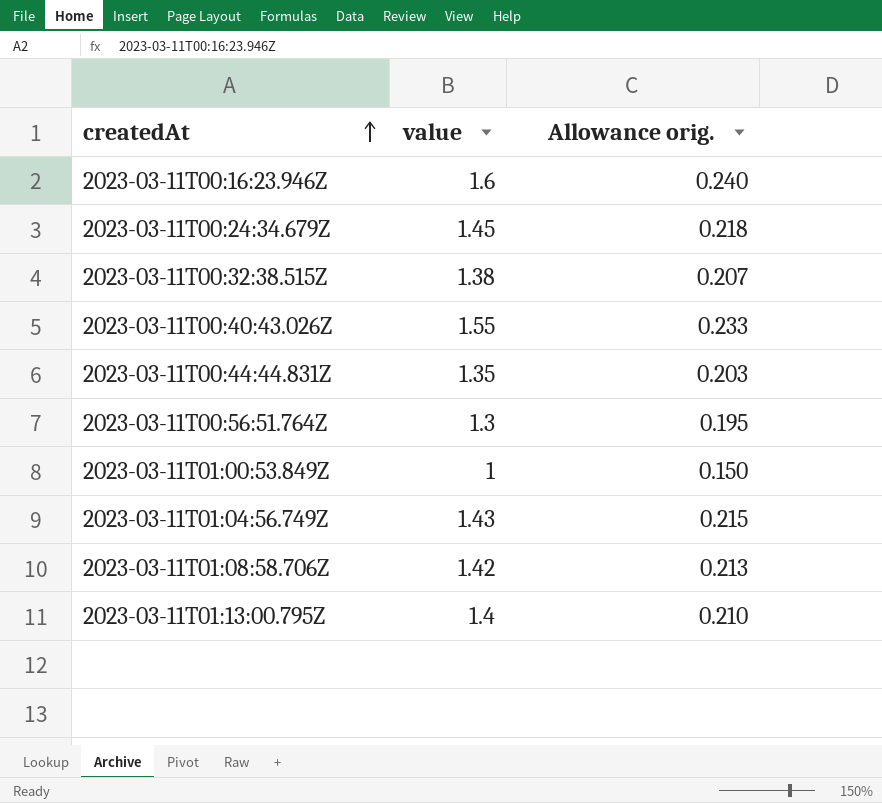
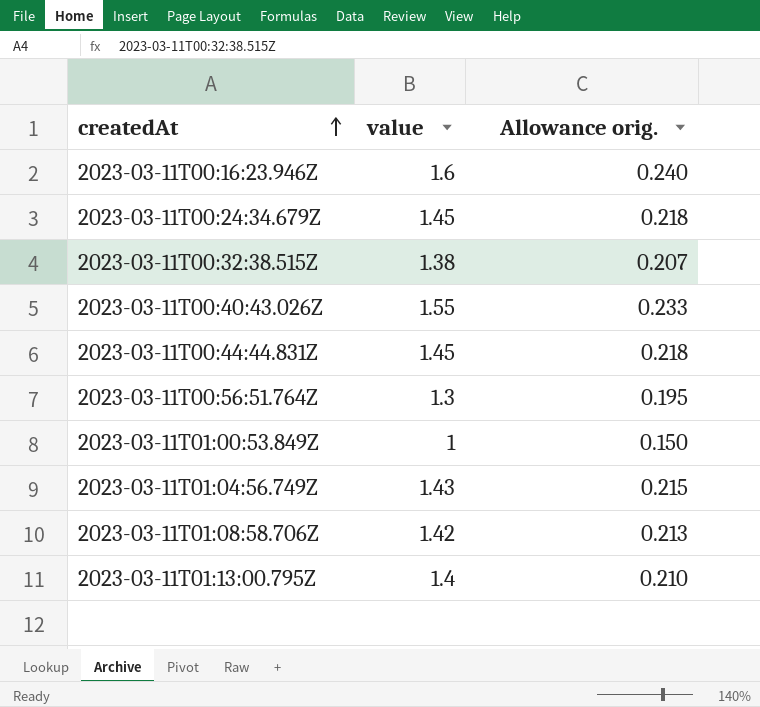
2023-03-11T00:44:44.831Z | value: 1.35 -> 1.45
2023-03-11T00:44:44.831Z | Allowance orig.: 0.203 -> 0.218

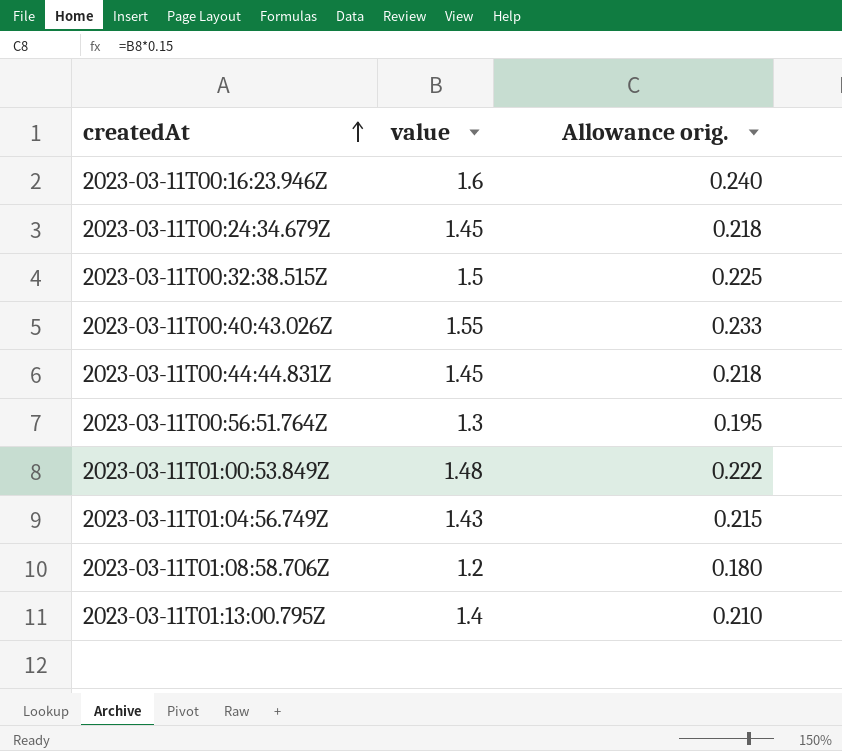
2023-03-11T00:32:38.515Z | value: 1.38 -> 1.5
2023-03-11T00:32:38.515Z | Allowance orig.: 0.207 -> 0.225
2023-03-11T01:00:53.849Z | value: 1 -> 1.48
2023-03-11T01:00:53.849Z | Allowance orig.: 0.150 -> 0.222
2023-03-11T01:08:58.706Z | value: 1.42 -> 1.2
2023-03-11T01:08:58.706Z | Allowance orig.: 0.213 -> 0.180

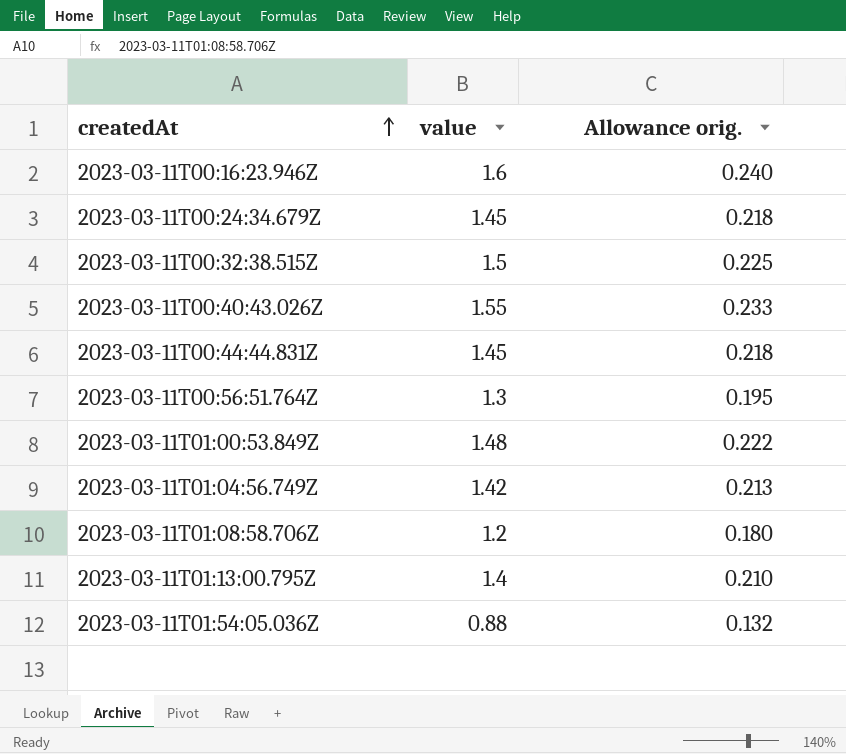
2023-03-11T01:04:56.749Z | value: 1.43 -> 1.42
2023-03-11T01:04:56.749Z | Allowance orig.: 0.215 -> 0.213
row 2023-03-11T01:54:05.036Z: none -> 0.88 | 0.132

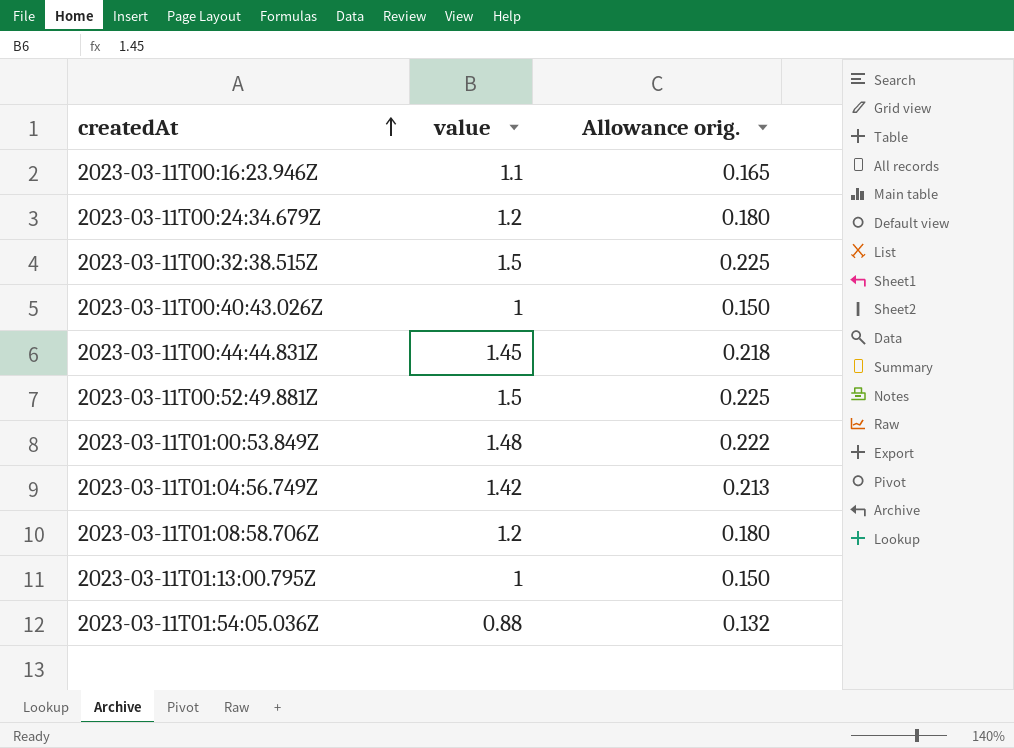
row 2023-03-11T00:56:51.764Z: 1.3 | 0.195 -> none
2023-03-11T00:16:23.946Z | value: 1.6 -> 1.1
2023-03-11T00:16:23.946Z | Allowance orig.: 0.240 -> 0.165
2023-03-11T00:24:34.679Z | value: 1.45 -> 1.2
2023-03-11T00:24:34.679Z | Allowance orig.: 0.218 -> 0.180
2023-03-11T00:40:43.026Z | value: 1.55 -> 1
2023-03-11T00:40:43.026Z | Allowance orig.: 0.233 -> 0.150
row 2023-03-11T00:52:49.881Z: none -> 1.5 | 0.225
2023-03-11T01:13:00.795Z | value: 1.4 -> 1
2023-03-11T01:13:00.795Z | Allowance orig.: 0.210 -> 0.150

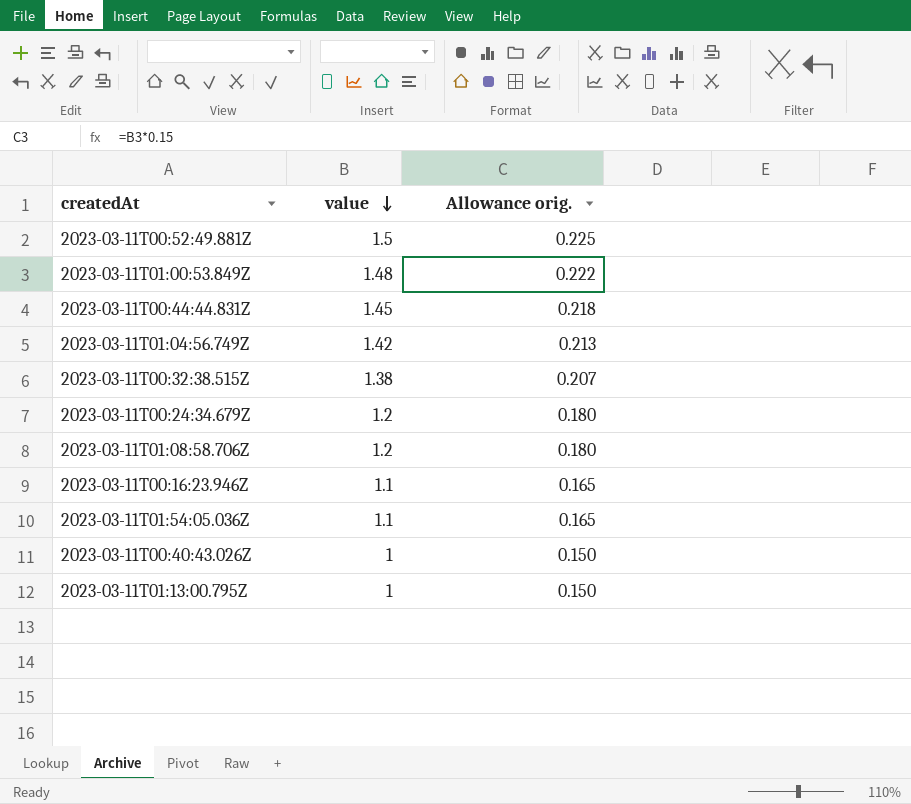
row order: createdAt ascending -> value descending
2023-03-11T00:32:38.515Z | value: 1.5 -> 1.38
2023-03-11T00:32:38.515Z | Allowance orig.: 0.225 -> 0.207
2023-03-11T01:54:05.036Z | value: 0.88 -> 1.1
2023-03-11T01:54:05.036Z | Allowance orig.: 0.132 -> 0.165

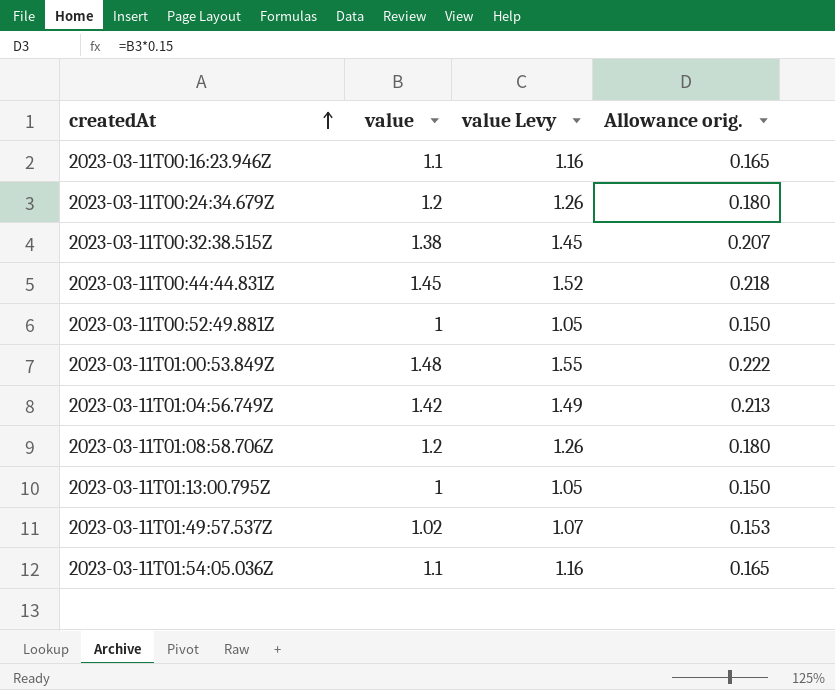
row order: value descending -> createdAt ascending
column value Levy | formula: none -> [value] * 1.05
row 2023-03-11T00:40:43.026Z: 1 | 0.150 -> none
2023-03-11T00:52:49.881Z | value: 1.5 -> 1
2023-03-11T00:52:49.881Z | Allowance orig.: 0.225 -> 0.150
row 2023-03-11T01:49:57.537Z: none -> 1.02 | 1.07 | 0.153

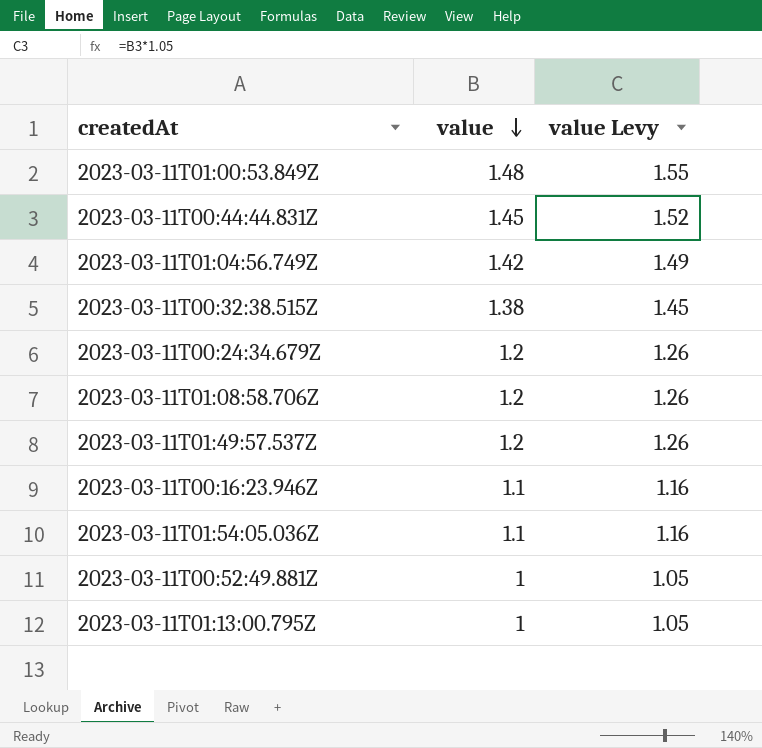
row order: createdAt ascending -> value descending
column Allowance orig. | formula: [value] * 0.15 -> none
2023-03-11T01:49:57.537Z | value: 1.02 -> 1.2
2023-03-11T01:49:57.537Z | value Levy: 1.07 -> 1.26

